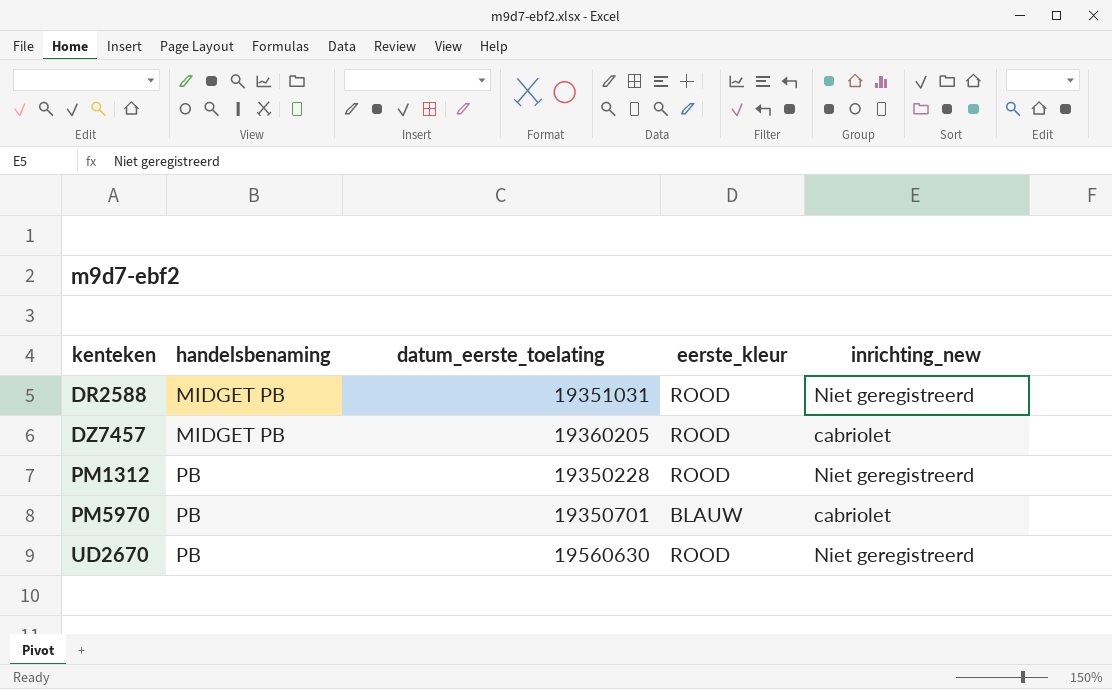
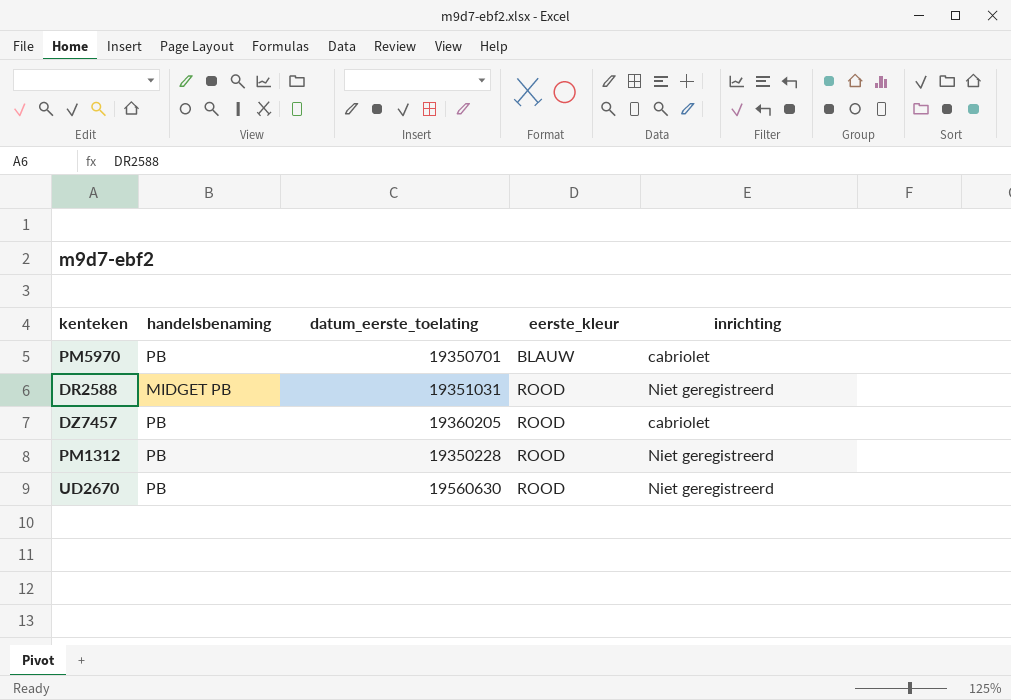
row order: kenteken ascending -> eerste_kleur ascending
column name: inrichting_new -> inrichting
DZ7457 | handelsbenaming: MIDGET PB -> PB

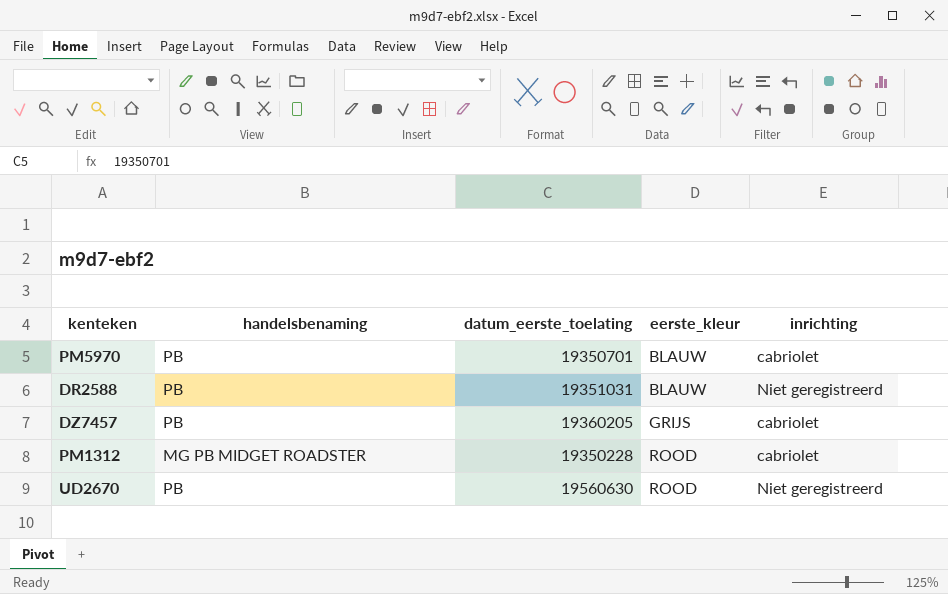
DR2588 | handelsbenaming: MIDGET PB -> PB
DR2588 | eerste_kleur: ROOD -> BLAUW
DZ7457 | eerste_kleur: ROOD -> GRIJS
PM1312 | handelsbenaming: PB -> MG PB MIDGET ROADSTER
PM1312 | inrichting: Niet geregistreerd -> cabriolet

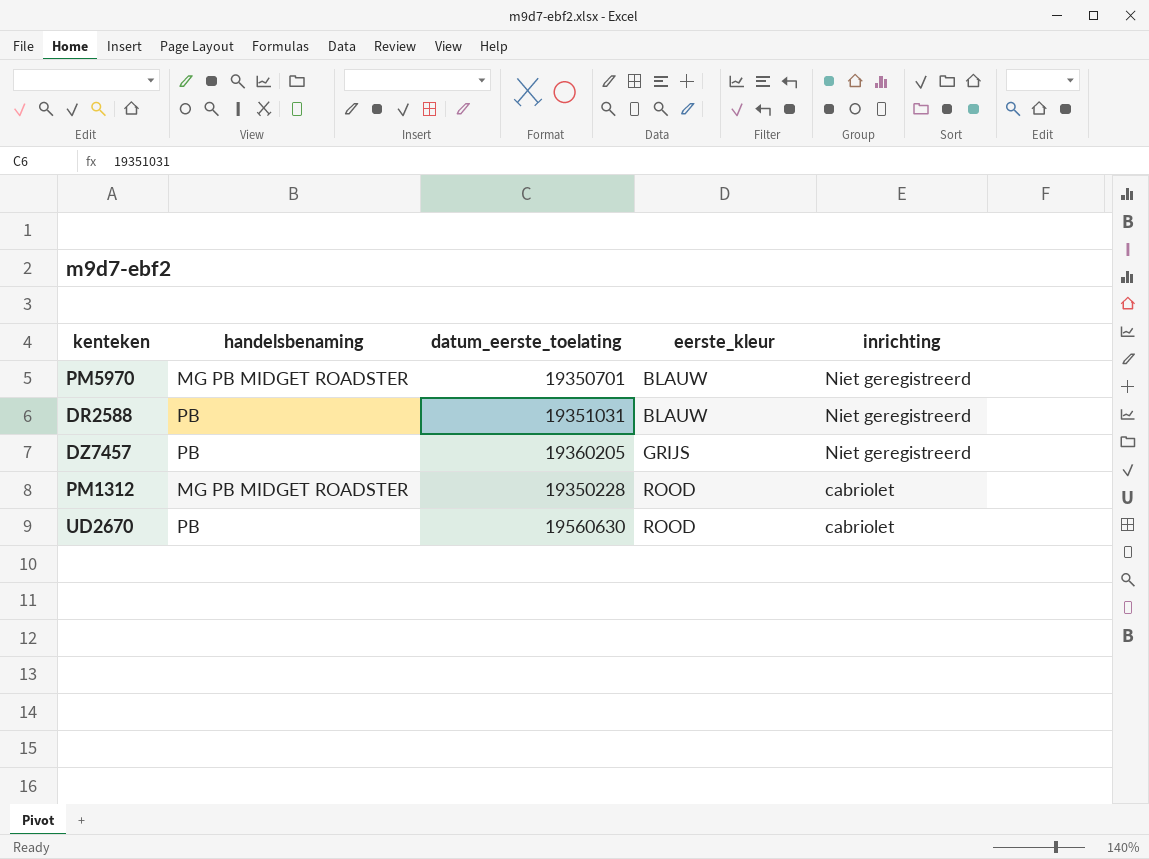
PM5970 | handelsbenaming: PB -> MG PB MIDGET ROADSTER
PM5970 | inrichting: cabriolet -> Niet geregistreerd
DZ7457 | inrichting: cabriolet -> Niet geregistreerd
UD2670 | inrichting: Niet geregistreerd -> cabriolet

